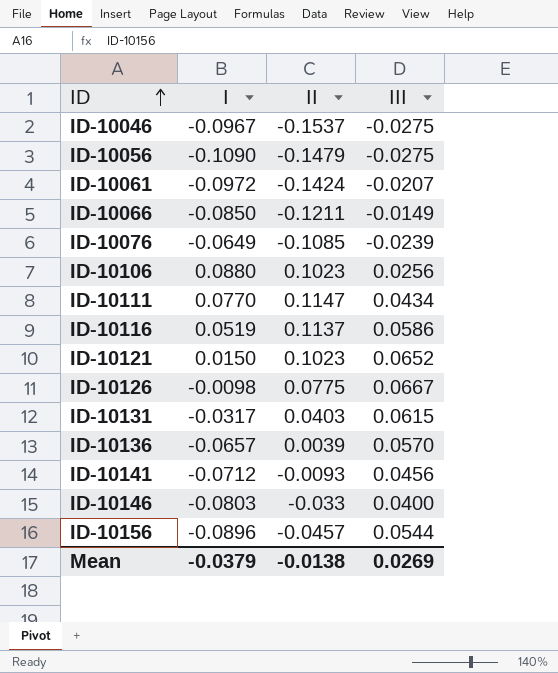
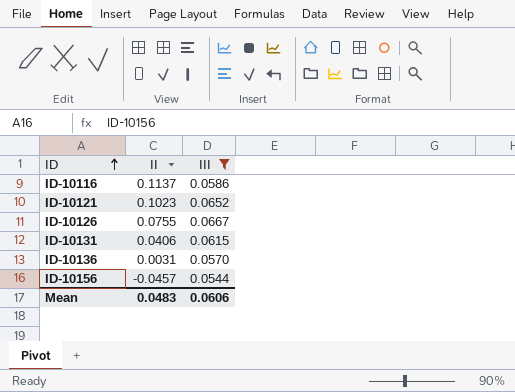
filter: none -> III >= 0.0544
column I | position: 2 -> none
ID-10126 | II: 0.0775 -> 0.0755
ID-10131 | II: 0.0403 -> 0.0406
ID-10136 | II: 0.0039 -> 0.0031
Mean | II: -0.0138 -> 0.0483
Mean | III: 0.0269 -> 0.0606

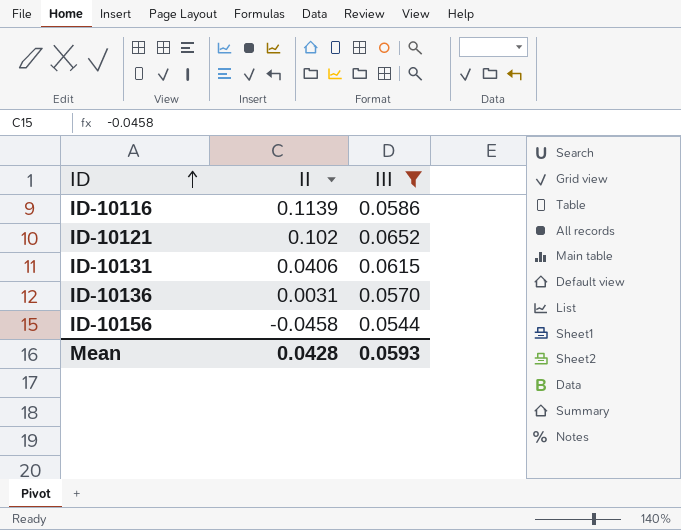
row ID-10126: 0.0755 | 0.0667 -> none
ID-10116 | II: 0.1137 -> 0.1139
ID-10121 | II: 0.1023 -> 0.102
ID-10156 | II: -0.0457 -> -0.0458
Mean | II: 0.0483 -> 0.0428
Mean | III: 0.0606 -> 0.0593

